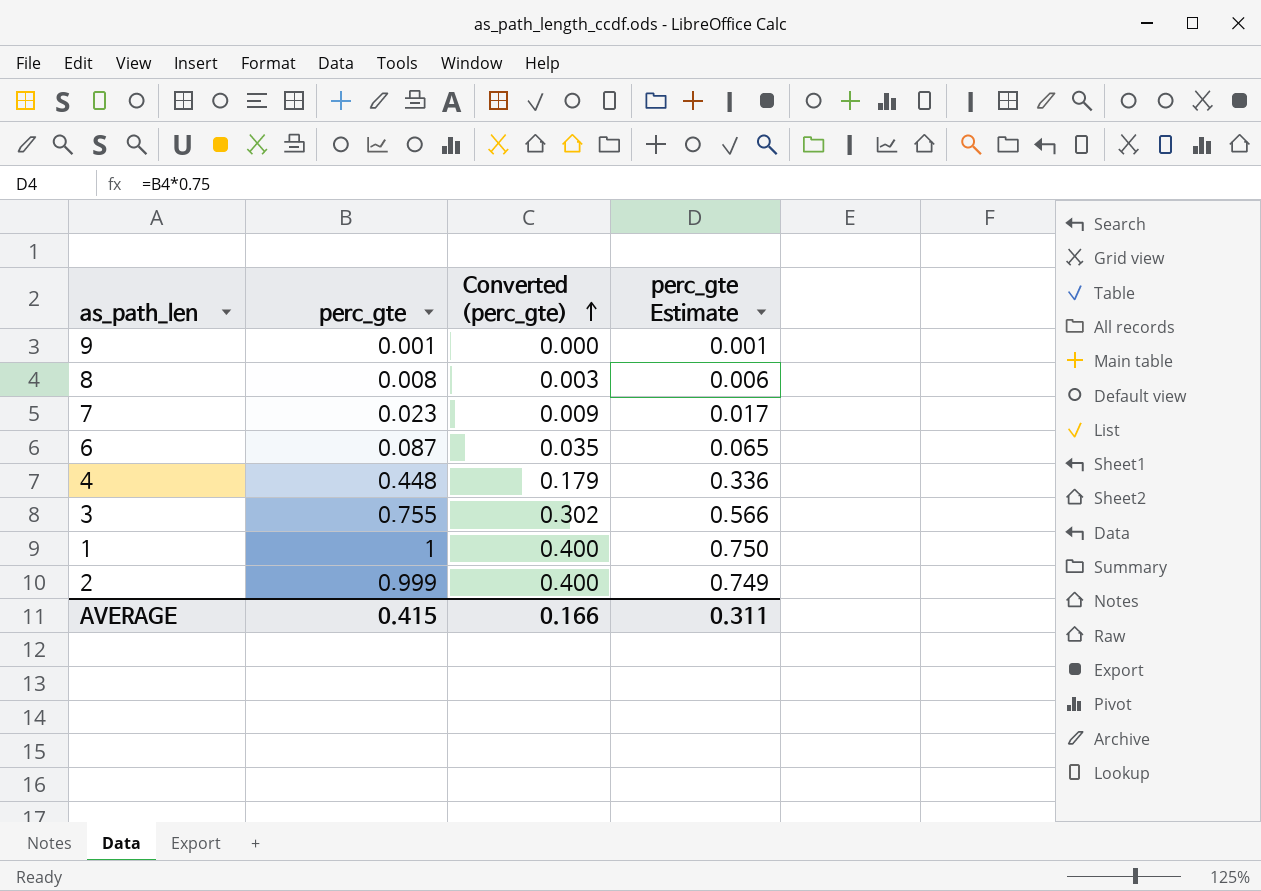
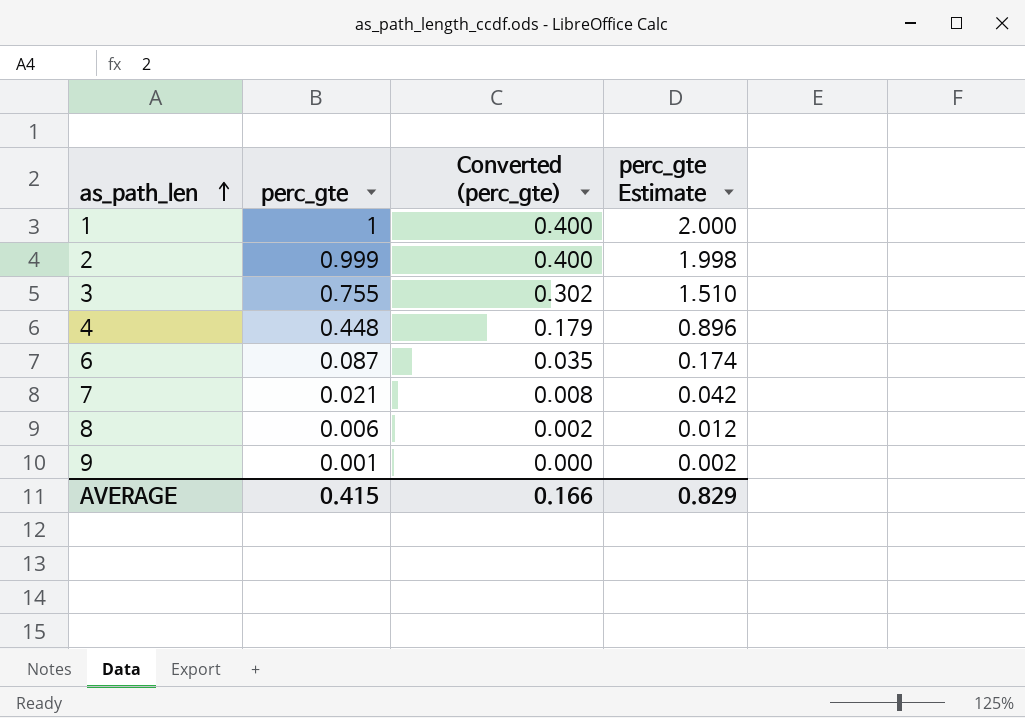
row order: Converted (perc_gte) ascending -> as_path_len ascending
column perc_gte Estimate | formula: [perc_gte] * 0.75 -> [perc_gte] * 2
7 | perc_gte: 0.023 -> 0.021
7 | Converted (perc_gte): 0.009 -> 0.008
8 | perc_gte: 0.008 -> 0.006
8 | Converted (perc_gte): 0.003 -> 0.002
AVERAGE | perc_gte Estimate: 0.311 -> 0.829

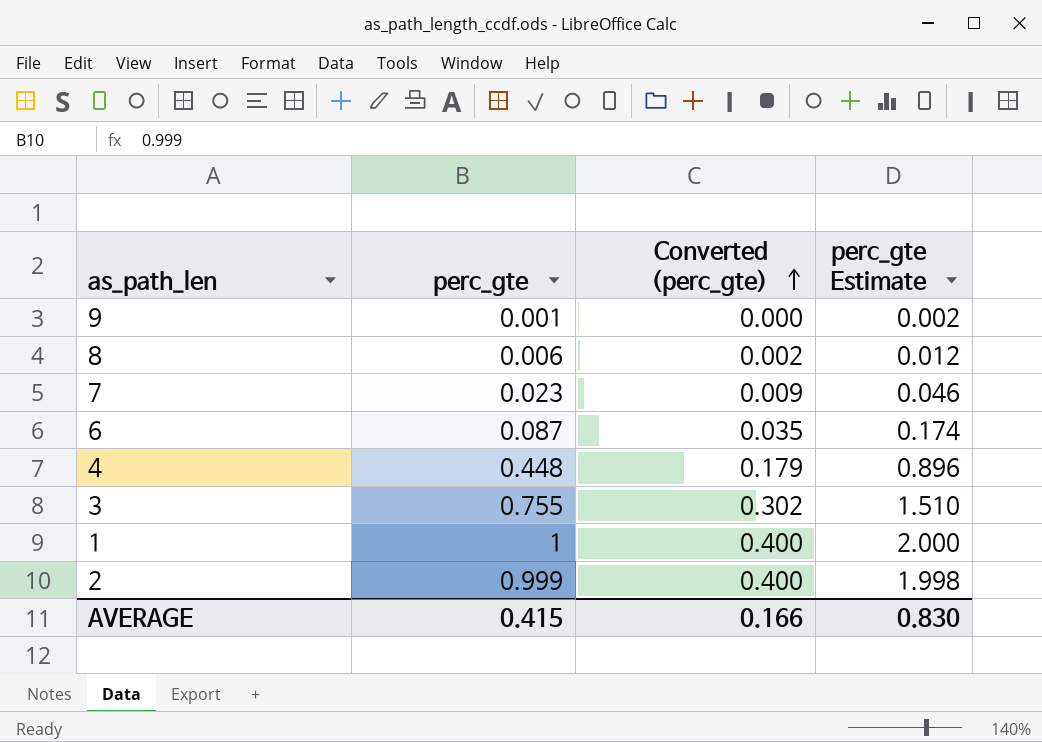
row order: as_path_len ascending -> Converted (perc_gte) ascending
7 | perc_gte: 0.021 -> 0.023
7 | Converted (perc_gte): 0.008 -> 0.009
7 | perc_gte Estimate: 0.042 -> 0.046
AVERAGE | perc_gte Estimate: 0.829 -> 0.830

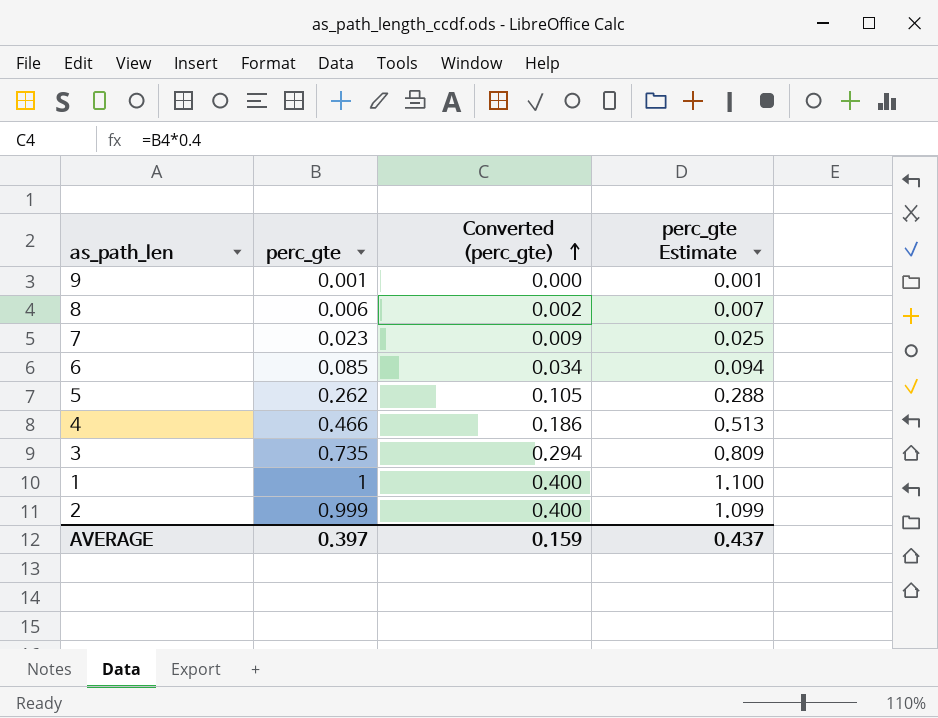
column perc_gte Estimate | formula: [perc_gte] * 2 -> [perc_gte] * 1.1
6 | perc_gte: 0.087 -> 0.085
6 | Converted (perc_gte): 0.035 -> 0.034
row 5: none -> 0.262 | 0.105 | 0.288
4 | perc_gte: 0.448 -> 0.466
4 | Converted (perc_gte): 0.179 -> 0.186
3 | perc_gte: 0.755 -> 0.735
3 | Converted (perc_gte): 0.302 -> 0.294
AVERAGE | perc_gte: 0.415 -> 0.397
AVERAGE | Converted (perc_gte): 0.166 -> 0.159
AVERAGE | perc_gte Estimate: 0.830 -> 0.437

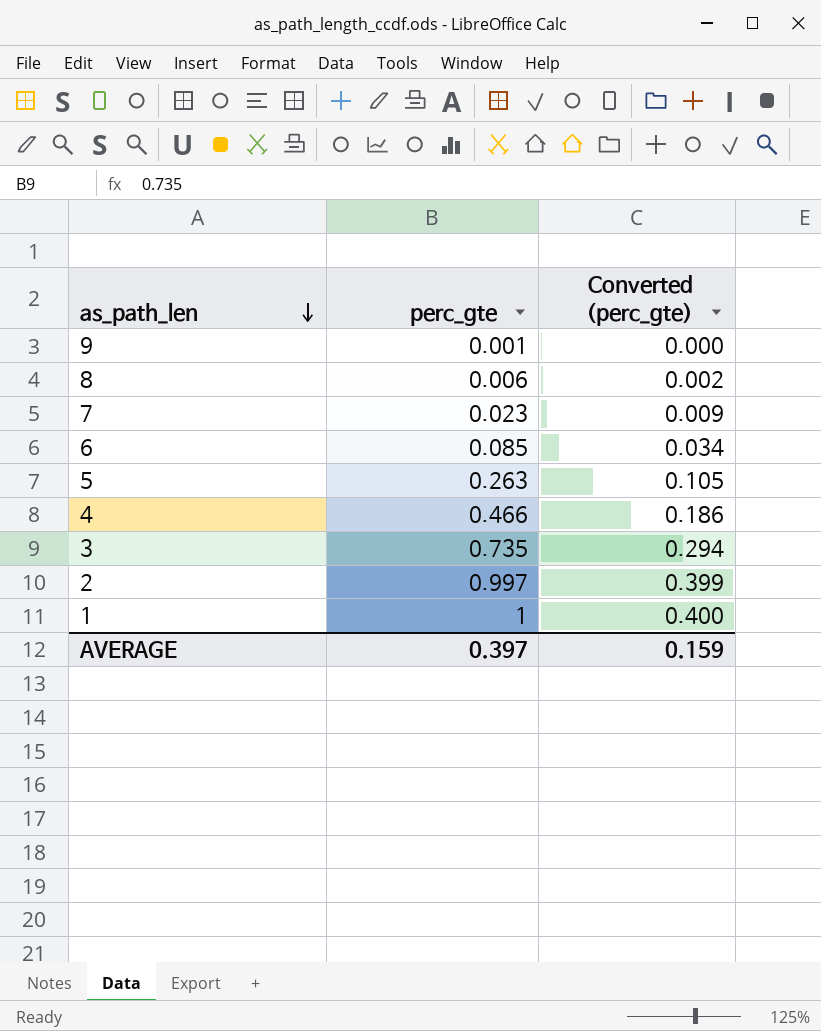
row order: Converted (perc_gte) ascending -> as_path_len descending
column perc_gte Estimate | formula: [perc_gte] * 1.1 -> none
5 | perc_gte: 0.262 -> 0.263
2 | perc_gte: 0.999 -> 0.997
2 | Converted (perc_gte): 0.400 -> 0.399

